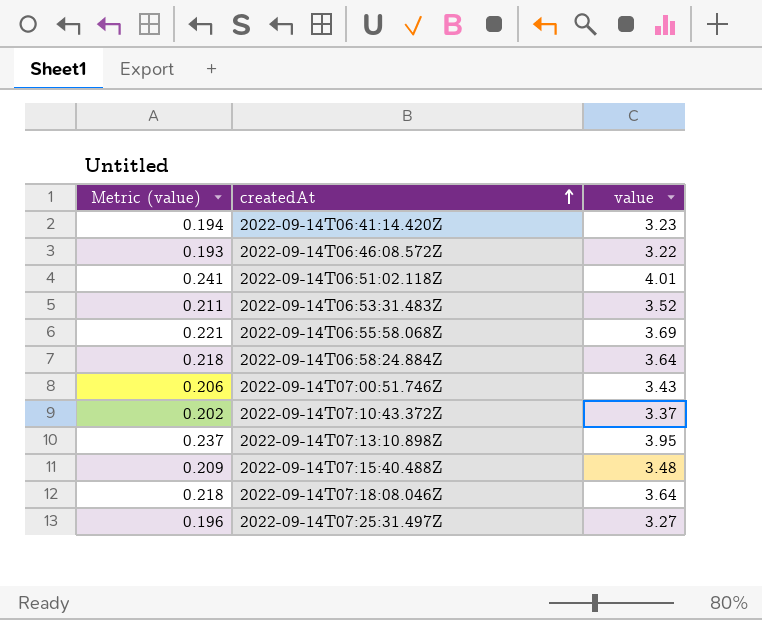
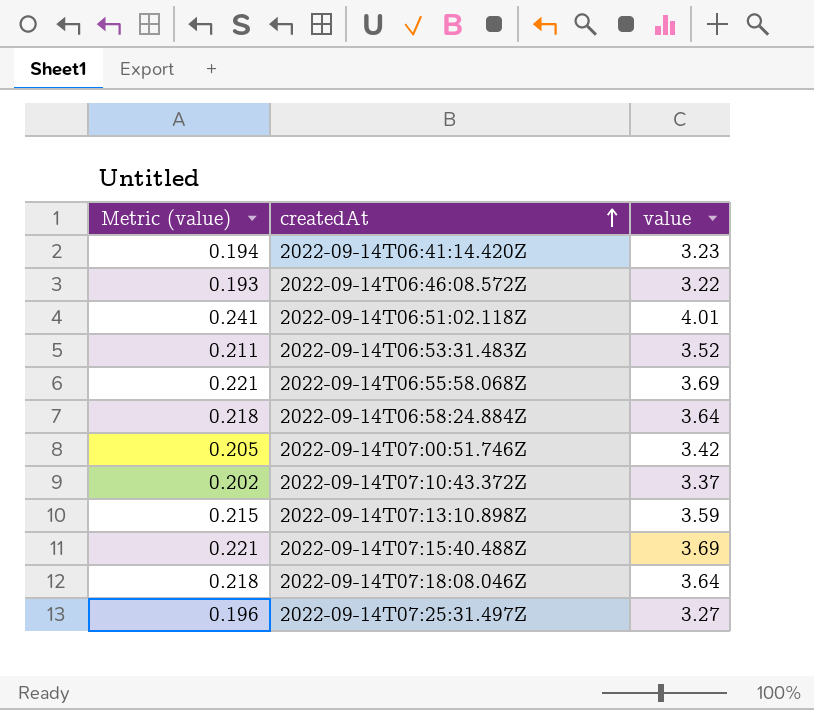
2022-09-14T07:00:51.746Z | Metric (value): 0.206 -> 0.205
2022-09-14T07:00:51.746Z | value: 3.43 -> 3.42
2022-09-14T07:13:10.898Z | Metric (value): 0.237 -> 0.215
2022-09-14T07:13:10.898Z | value: 3.95 -> 3.59
2022-09-14T07:15:40.488Z | Metric (value): 0.209 -> 0.221
2022-09-14T07:15:40.488Z | value: 3.48 -> 3.69

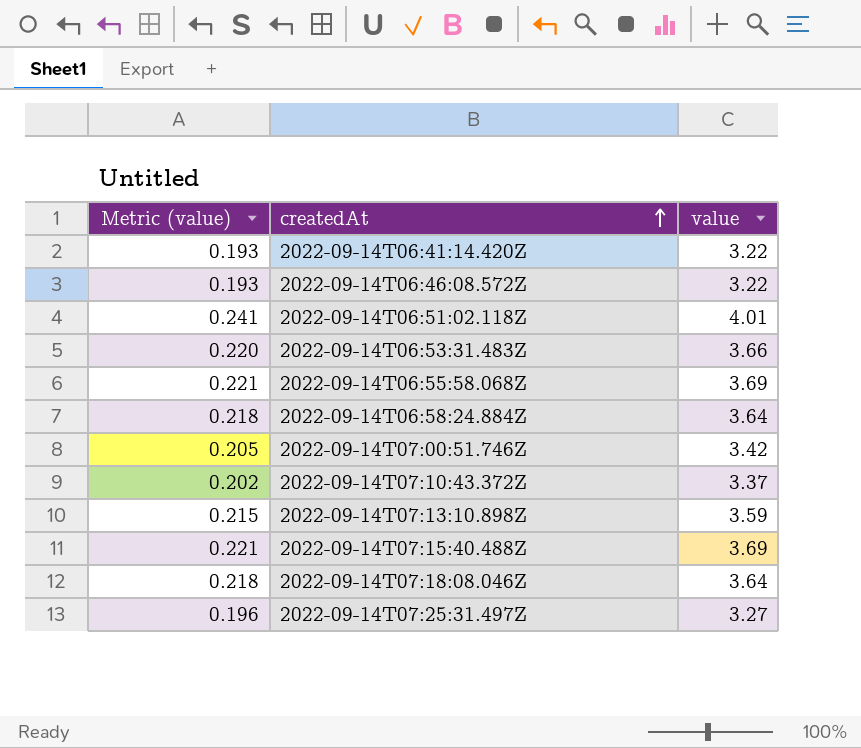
2022-09-14T06:41:14.420Z | Metric (value): 0.194 -> 0.193
2022-09-14T06:41:14.420Z | value: 3.23 -> 3.22
2022-09-14T06:53:31.483Z | Metric (value): 0.211 -> 0.220
2022-09-14T06:53:31.483Z | value: 3.52 -> 3.66

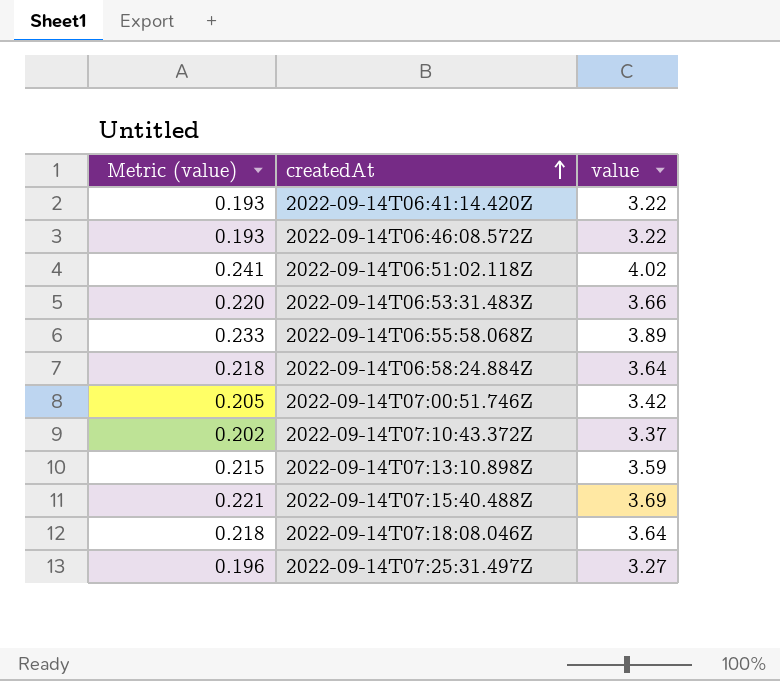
2022-09-14T06:51:02.118Z | value: 4.01 -> 4.02
2022-09-14T06:55:58.068Z | Metric (value): 0.221 -> 0.233
2022-09-14T06:55:58.068Z | value: 3.69 -> 3.89

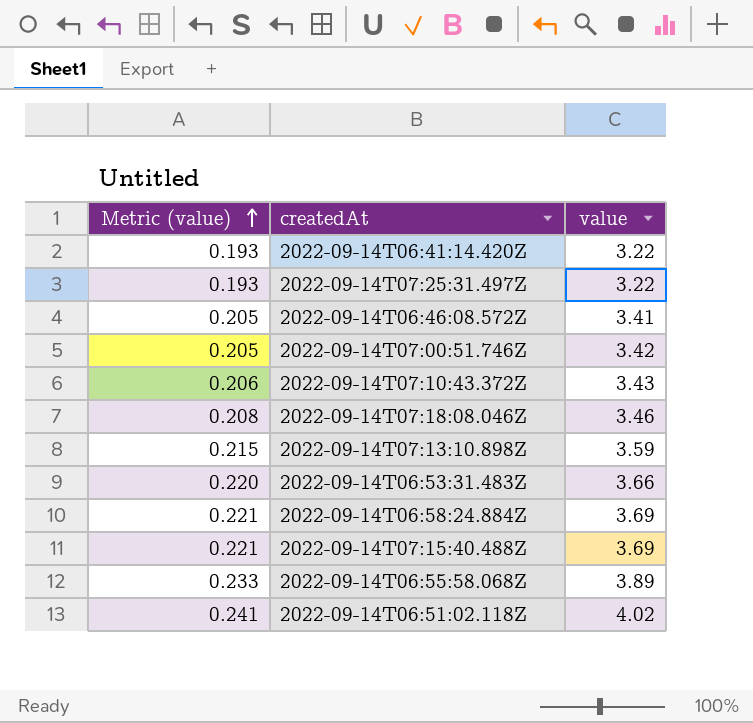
row order: createdAt ascending -> Metric (value) ascending
2022-09-14T07:25:31.497Z | Metric (value): 0.196 -> 0.193
2022-09-14T07:25:31.497Z | value: 3.27 -> 3.22
2022-09-14T06:46:08.572Z | Metric (value): 0.193 -> 0.205
2022-09-14T06:46:08.572Z | value: 3.22 -> 3.41
2022-09-14T07:10:43.372Z | Metric (value): 0.202 -> 0.206
2022-09-14T07:10:43.372Z | value: 3.37 -> 3.43
2022-09-14T07:18:08.046Z | Metric (value): 0.218 -> 0.208
2022-09-14T07:18:08.046Z | value: 3.64 -> 3.46
2022-09-14T06:58:24.884Z | Metric (value): 0.218 -> 0.221
2022-09-14T06:58:24.884Z | value: 3.64 -> 3.69

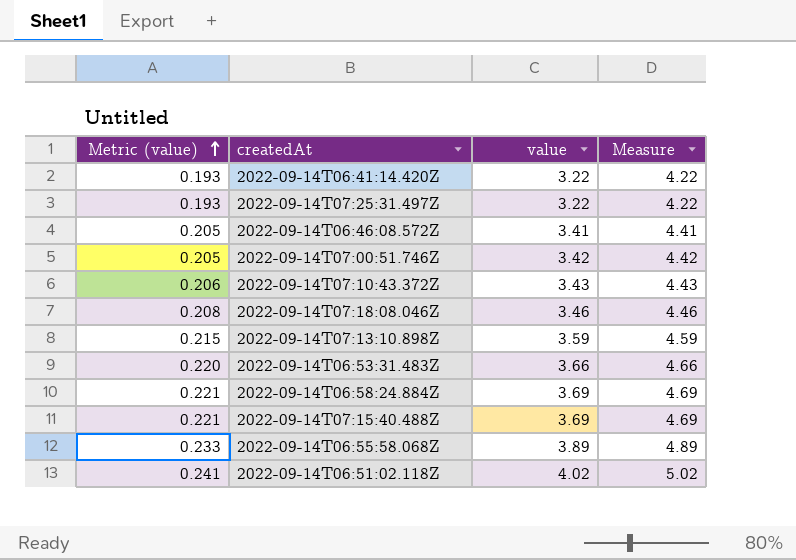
column Measure | formula: none -> [value] + 1

